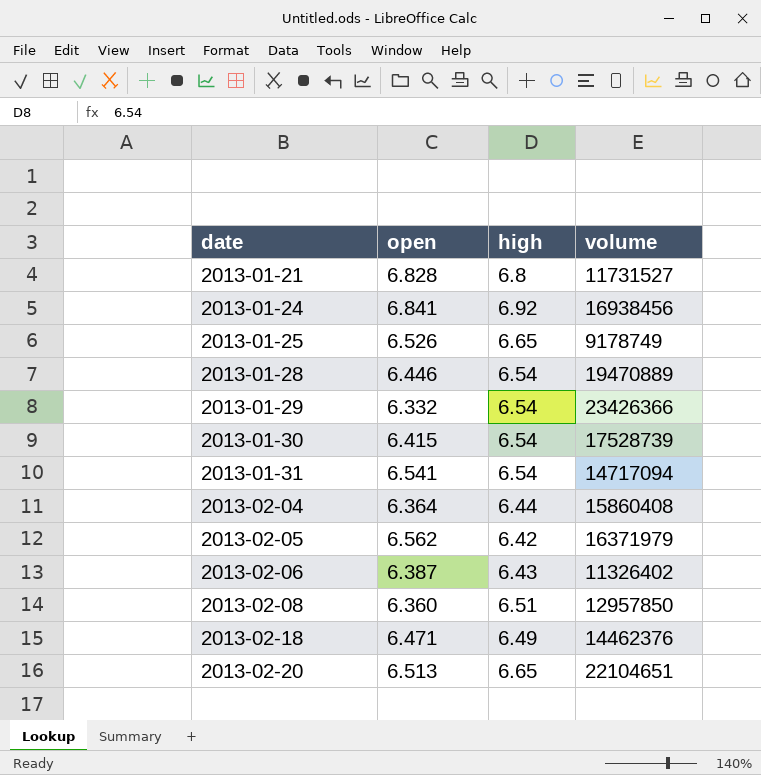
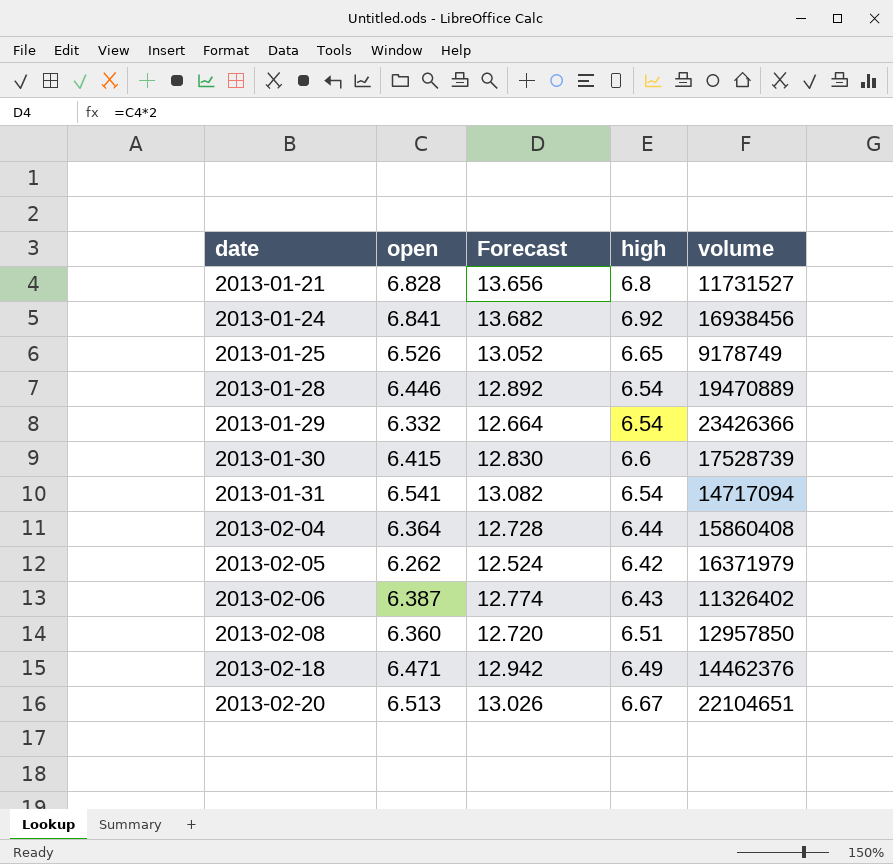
column Forecast | formula: none -> [open] * 2
2013-01-30 | high: 6.54 -> 6.6
2013-02-05 | open: 6.562 -> 6.262
2013-02-20 | high: 6.65 -> 6.67

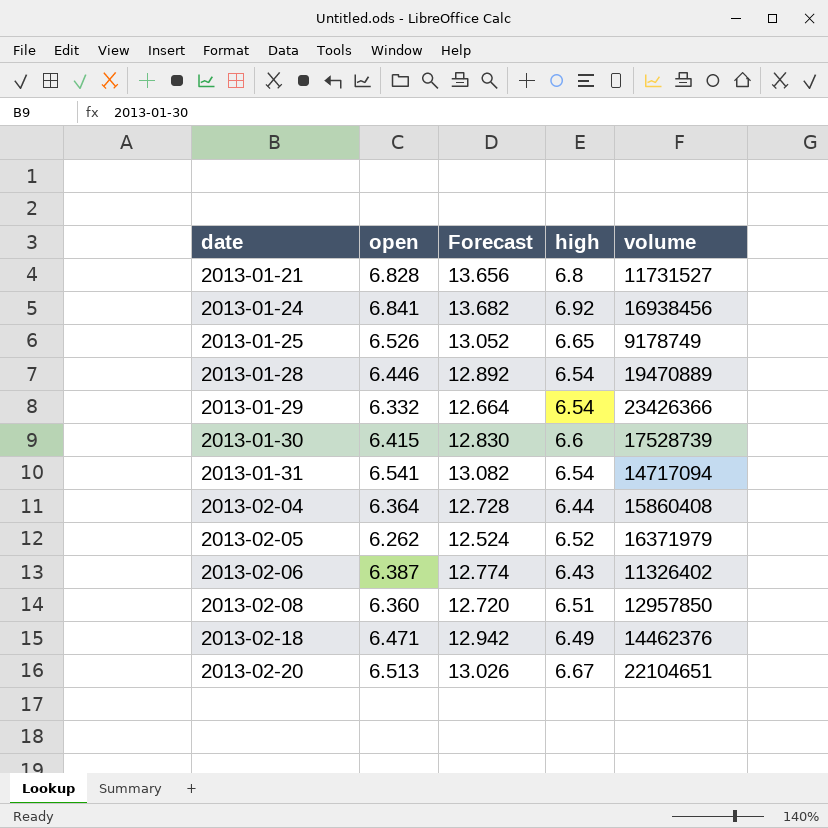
2013-02-05 | high: 6.42 -> 6.52

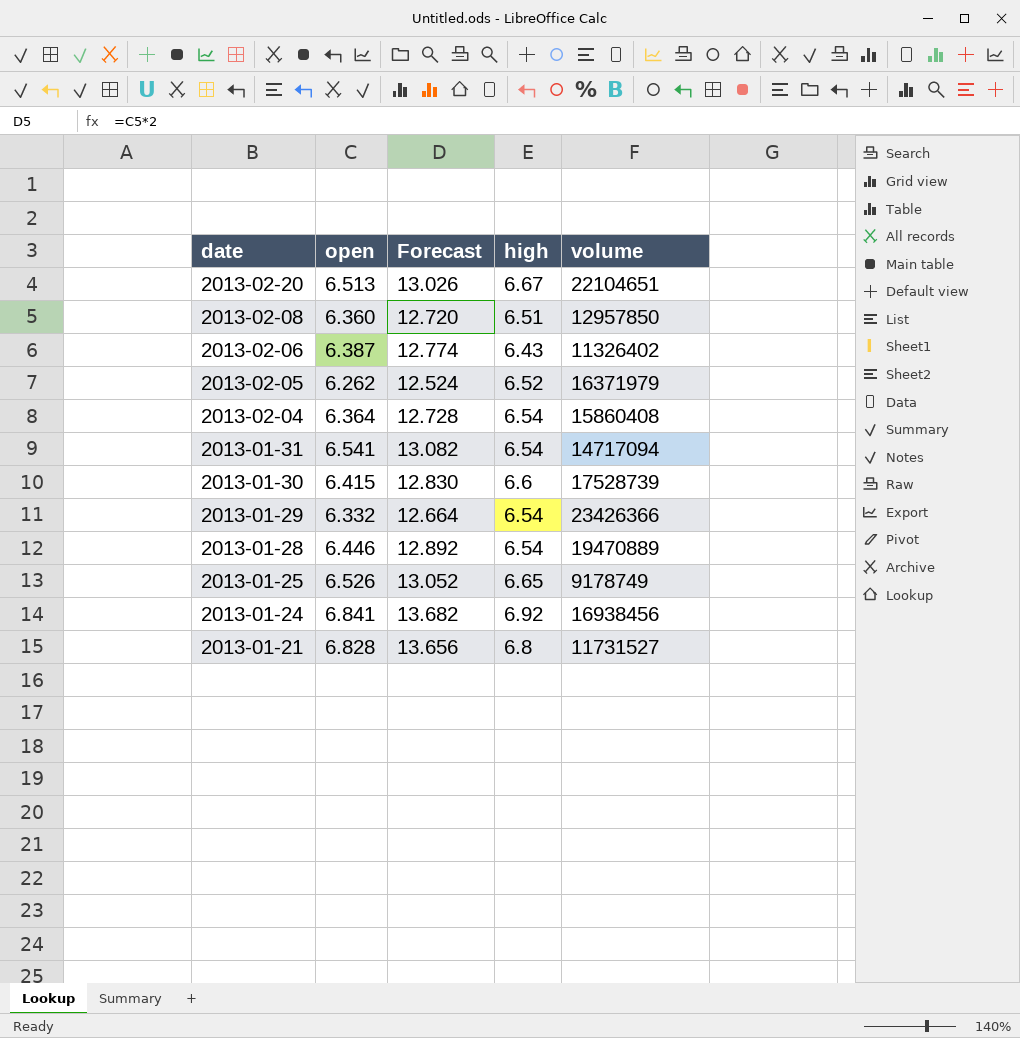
row order: date ascending -> date descending
row 2013-02-18: 6.471 | 12.942 | 6.49 | 14462376 -> none
2013-02-04 | high: 6.44 -> 6.54

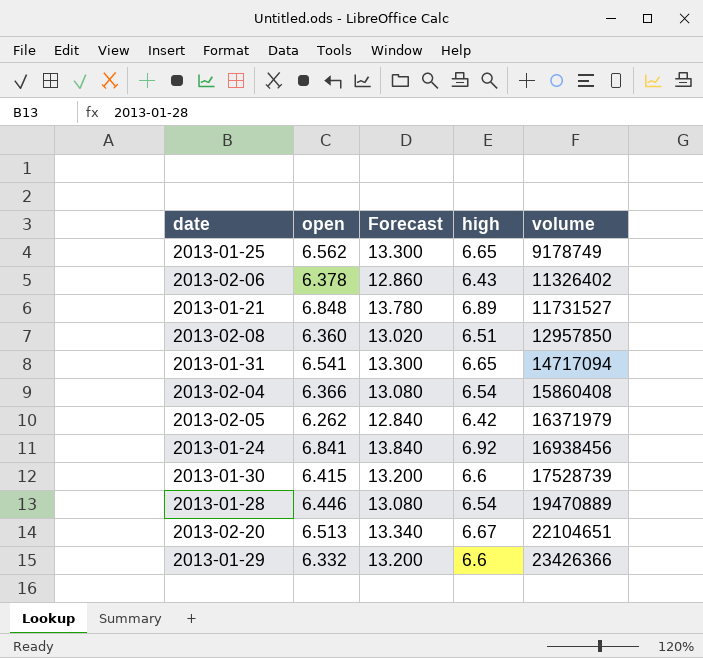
row order: date descending -> volume ascending
column Forecast | formula: [open] * 2 -> [high] * 2
2013-01-25 | open: 6.526 -> 6.562
2013-02-06 | open: 6.387 -> 6.378
2013-01-21 | open: 6.828 -> 6.848
2013-01-21 | high: 6.8 -> 6.89
2013-01-31 | high: 6.54 -> 6.65
2013-02-04 | open: 6.364 -> 6.366
2013-02-05 | high: 6.52 -> 6.42
2013-01-29 | high: 6.54 -> 6.6

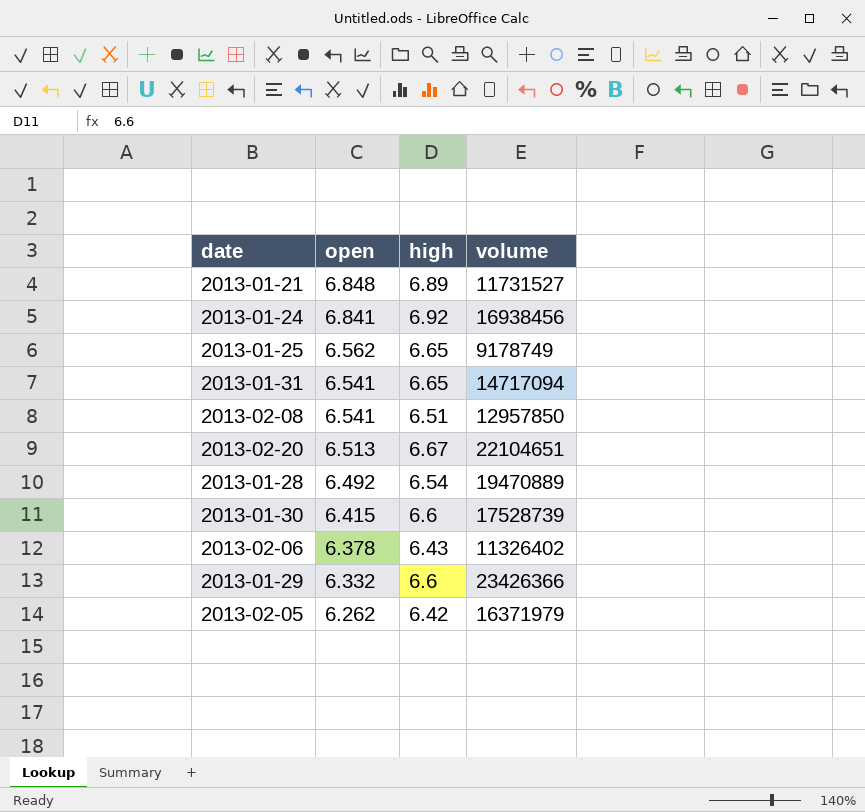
row order: volume ascending -> open descending
column Forecast | formula: [high] * 2 -> none
row 2013-02-04: 6.366 | 13.080 | 6.54 | 15860408 -> none
2013-02-08 | open: 6.360 -> 6.541
2013-01-28 | open: 6.446 -> 6.492

